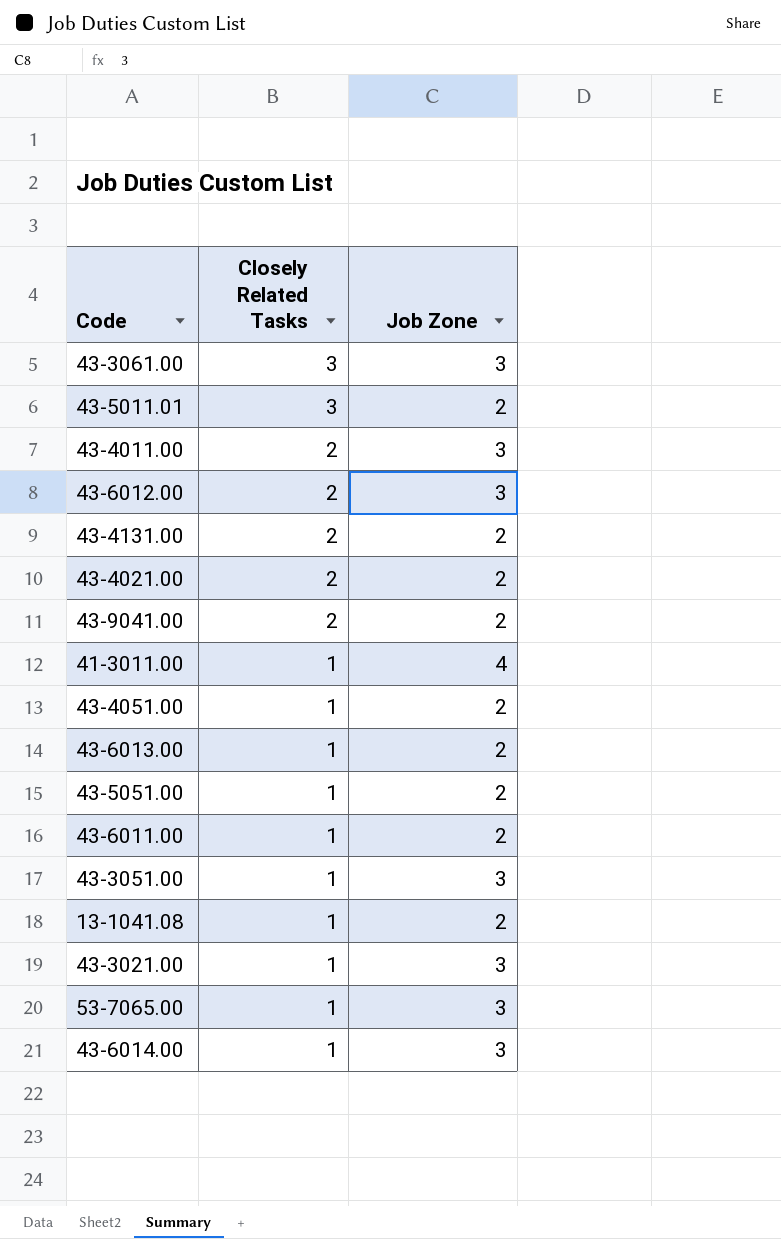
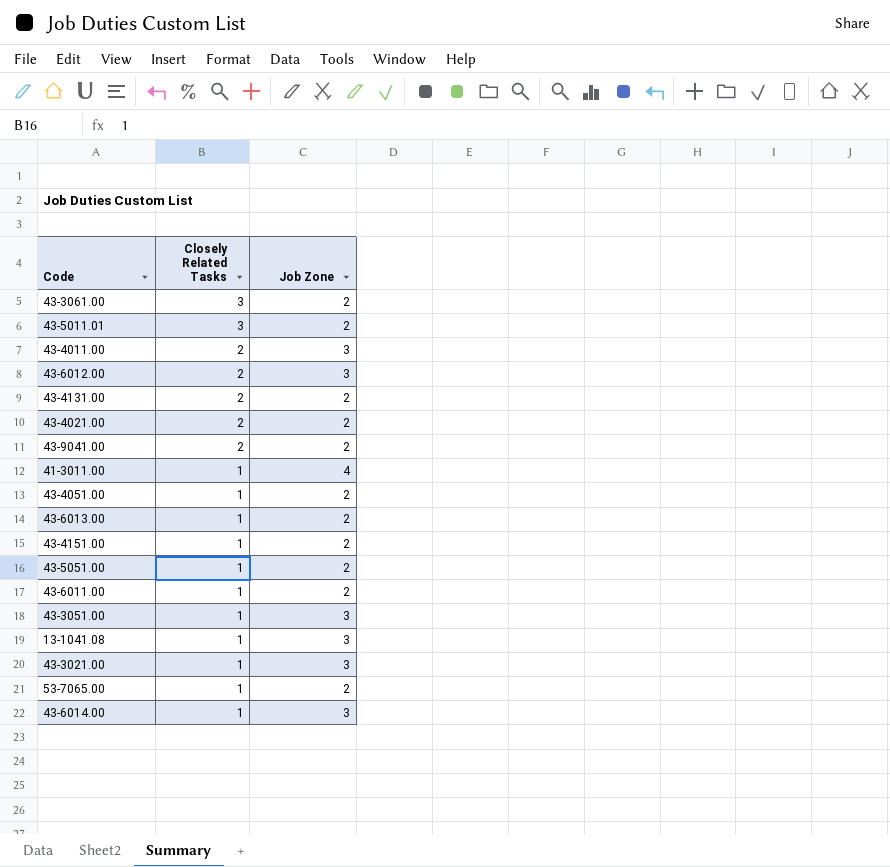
43-3061.00 | Job Zone: 3 -> 2
row 43-4151.00: none -> 1 | 2
13-1041.08 | Job Zone: 2 -> 3
53-7065.00 | Job Zone: 3 -> 2

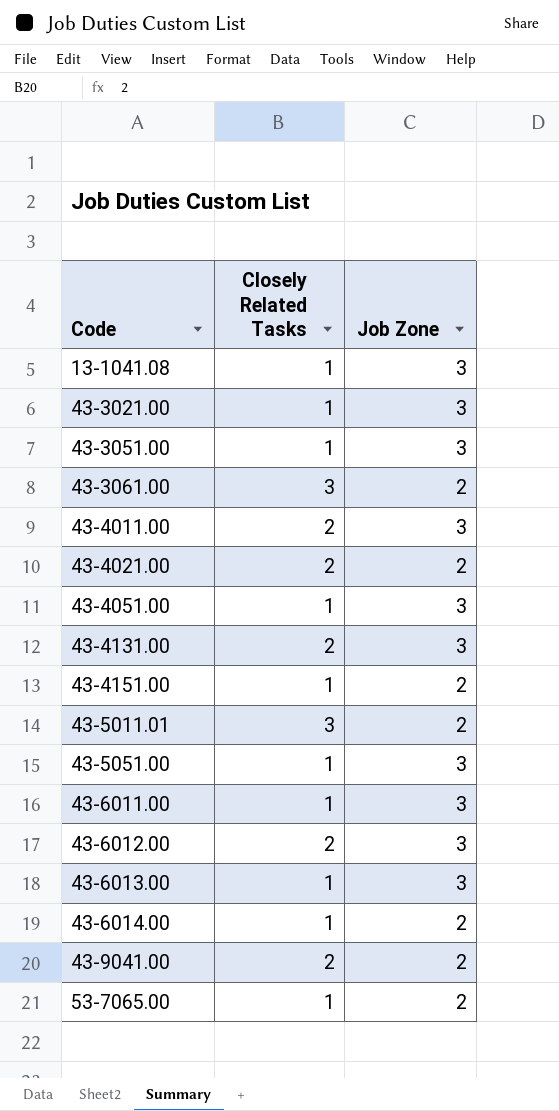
row order: Closely Related Tasks descending -> Code ascending
row 41-3011.00: 1 | 4 -> none
43-4051.00 | Job Zone: 2 -> 3
43-4131.00 | Job Zone: 2 -> 3
43-5051.00 | Job Zone: 2 -> 3
43-6011.00 | Job Zone: 2 -> 3
43-6013.00 | Job Zone: 2 -> 3
43-6014.00 | Job Zone: 3 -> 2

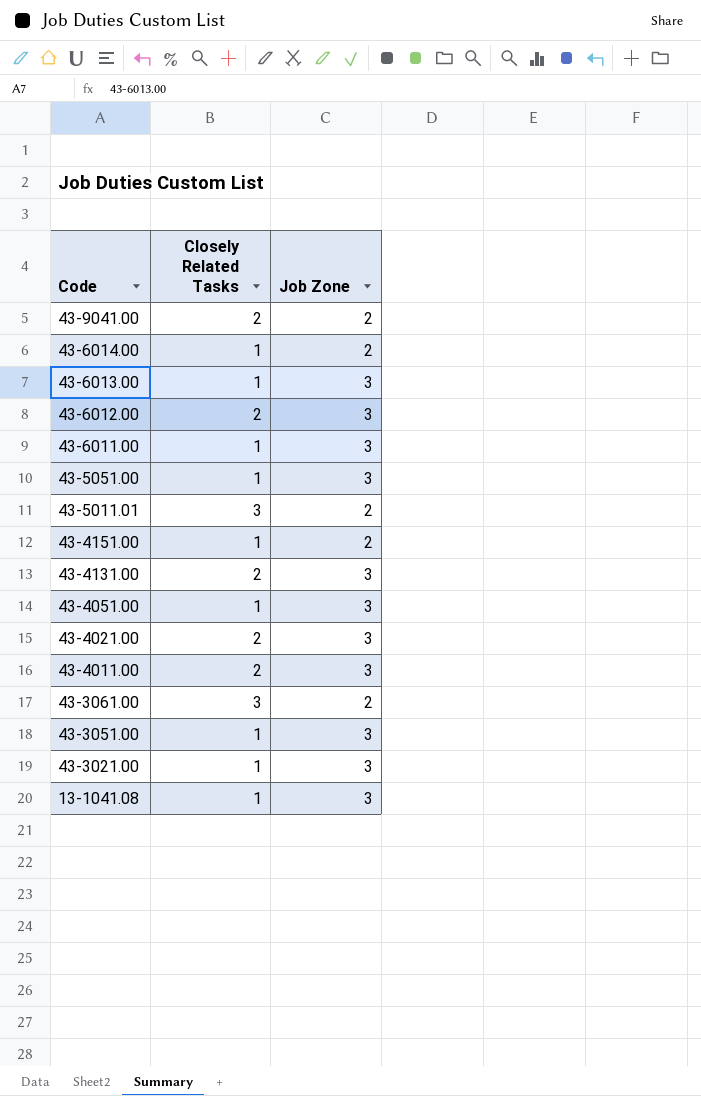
row order: Code ascending -> Code descending
row 53-7065.00: 1 | 2 -> none
43-4021.00 | Job Zone: 2 -> 3

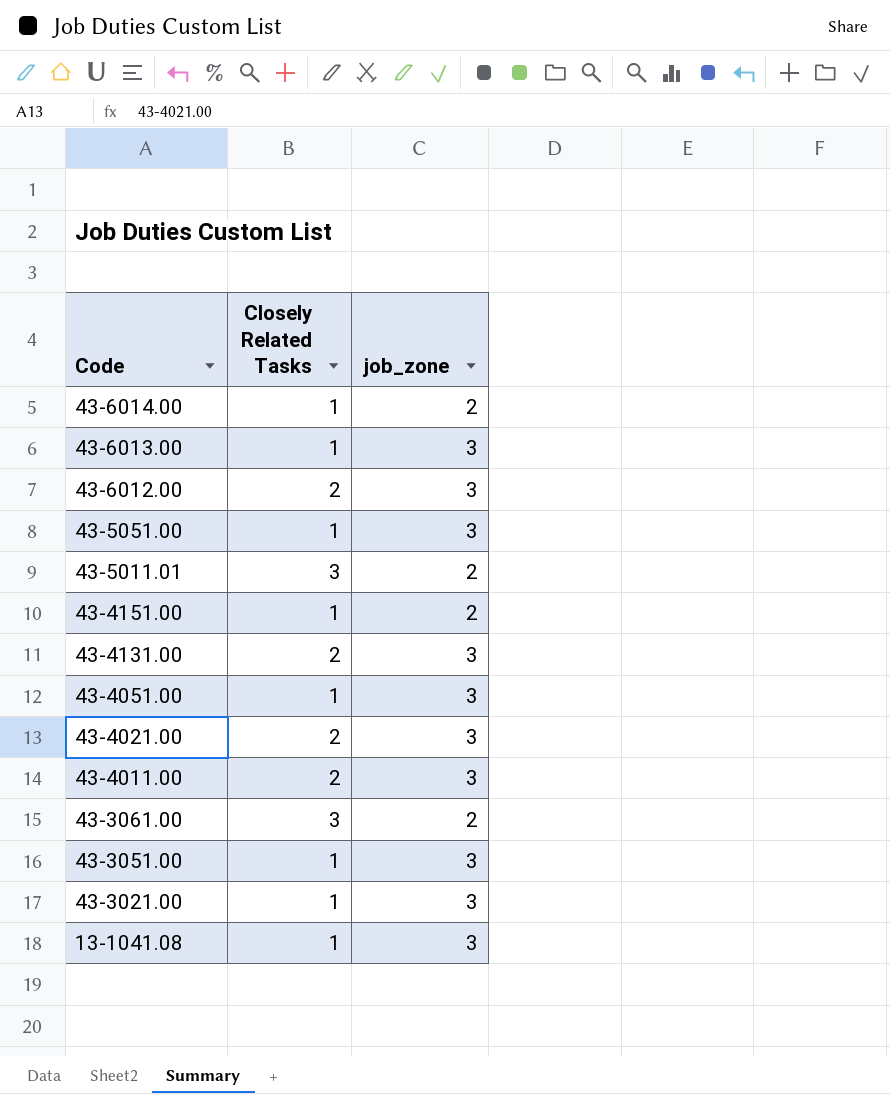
column name: Job Zone -> job_zone
row 43-9041.00: 2 | 2 -> none
row 43-6011.00: 1 | 3 -> none

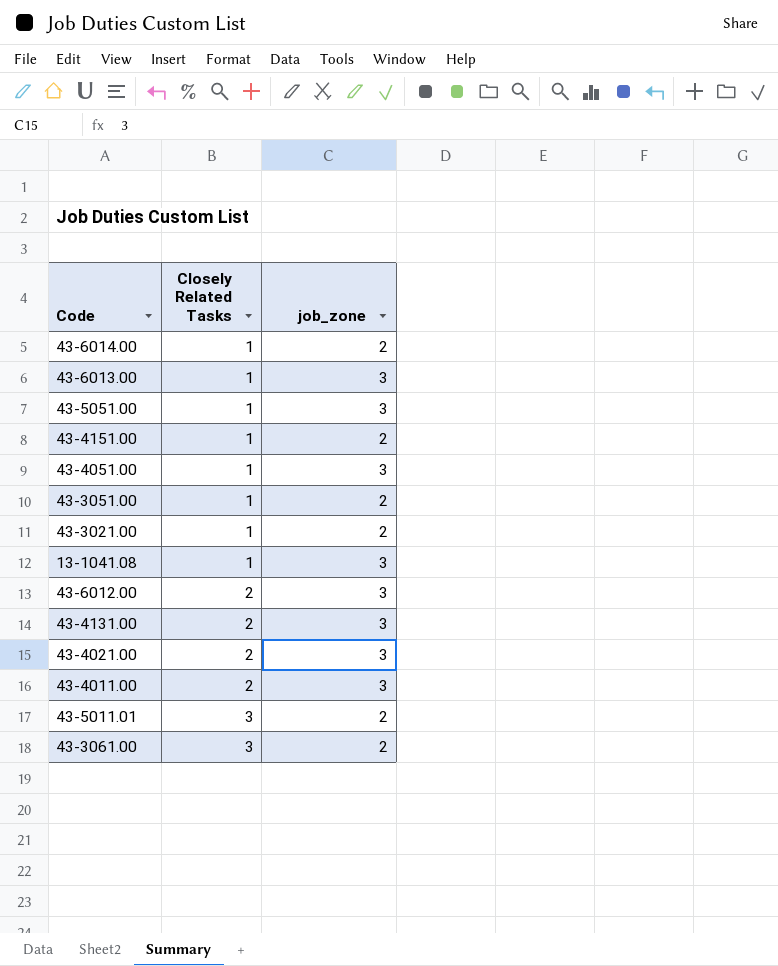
row order: Code descending -> Closely Related Tasks ascending
43-3051.00 | job_zone: 3 -> 2
43-3021.00 | job_zone: 3 -> 2

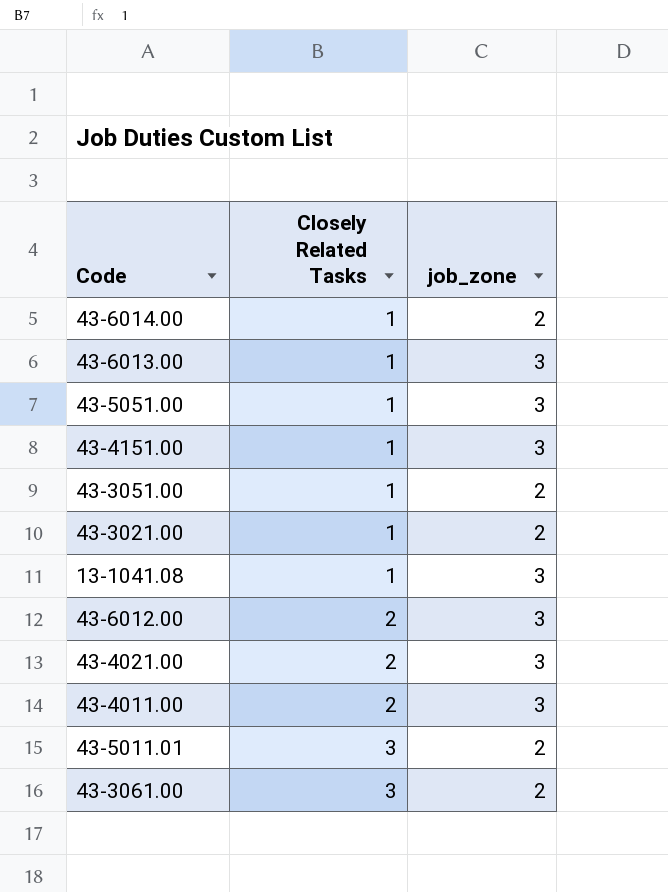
row 43-4051.00: 1 | 3 -> none
row 43-4131.00: 2 | 3 -> none
43-4151.00 | job_zone: 2 -> 3

